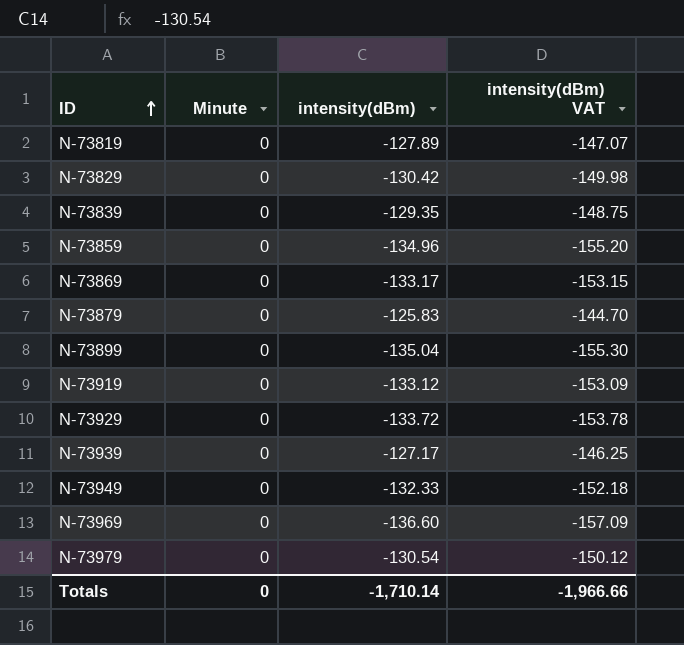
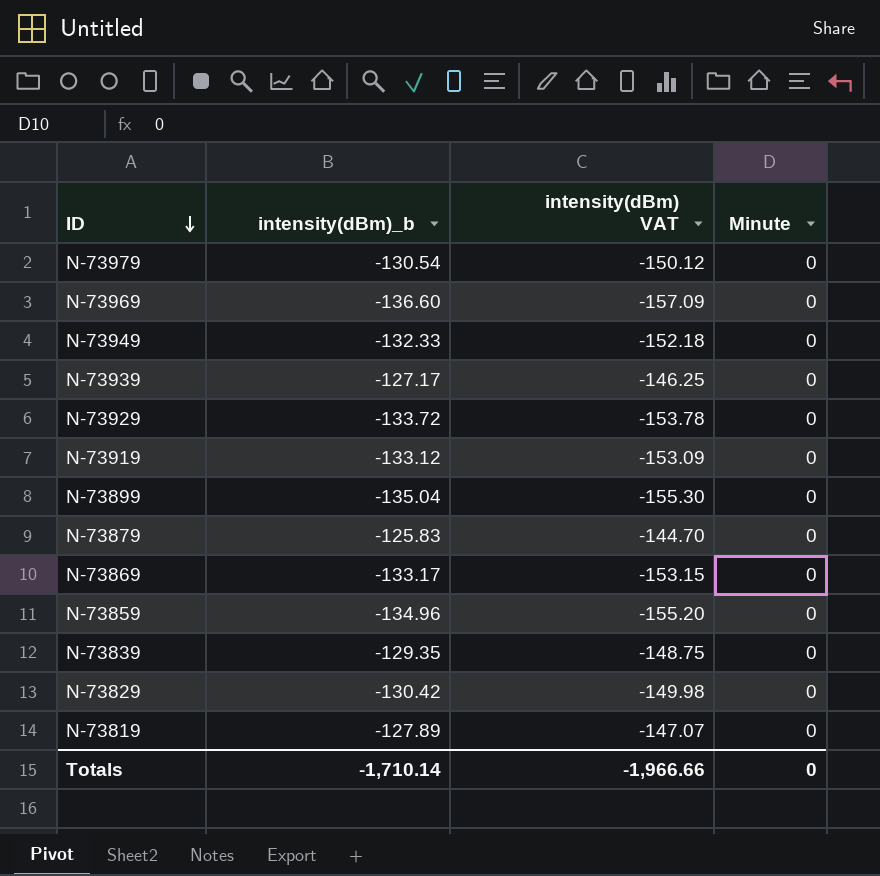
row order: ID ascending -> ID descending
column name: intensity(dBm) -> intensity(dBm)_b
column Minute | position: 2 -> 4

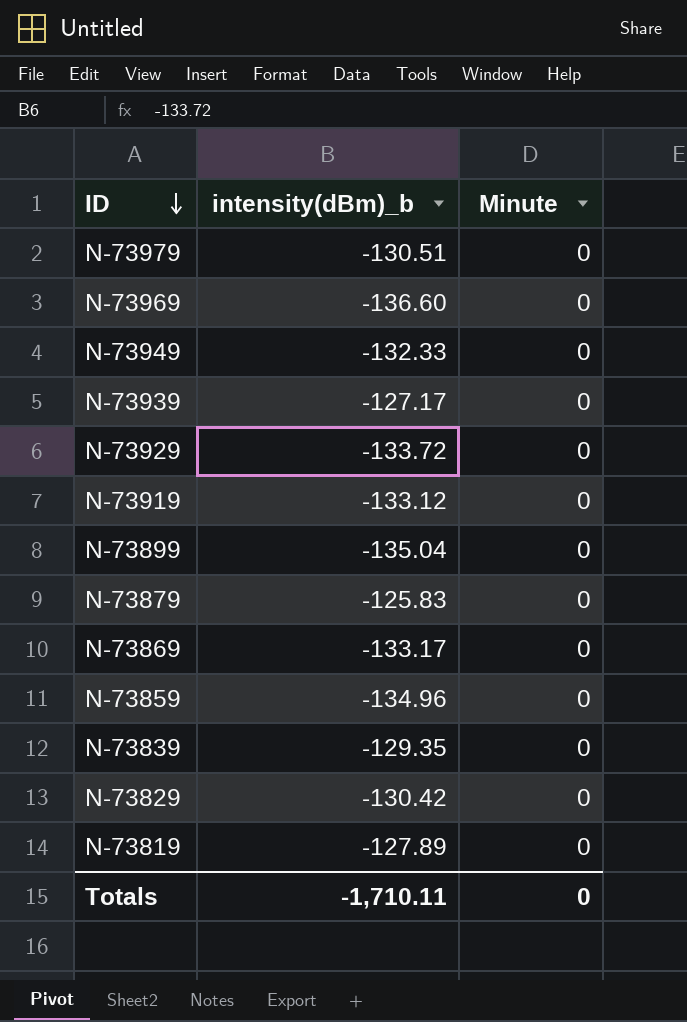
column intensity(dBm) VAT | formula: [intensity(dBm)_b] * 1.15 -> none
N-73979 | intensity(dBm)_b: -130.54 -> -130.51
Totals | intensity(dBm)_b: -1,710.14 -> -1,710.11

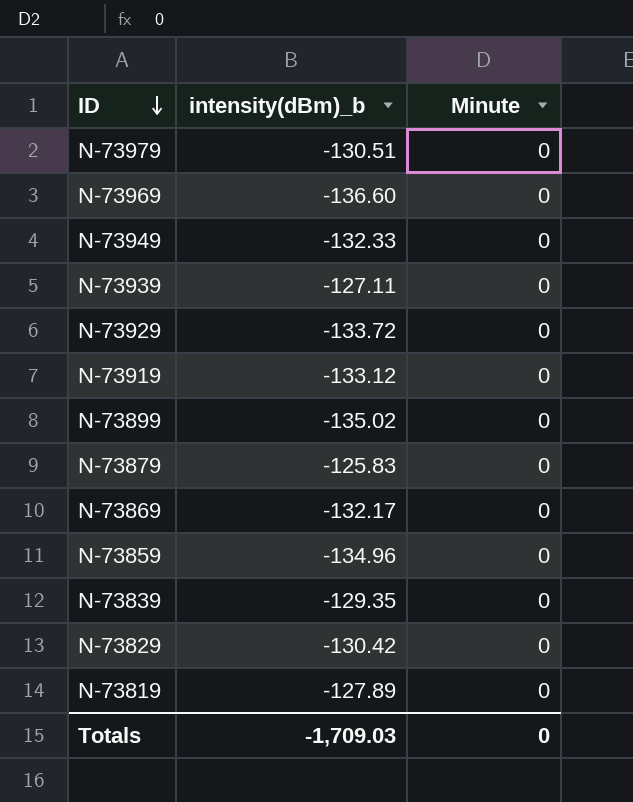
N-73939 | intensity(dBm)_b: -127.17 -> -127.11
N-73899 | intensity(dBm)_b: -135.04 -> -135.02
N-73869 | intensity(dBm)_b: -133.17 -> -132.17
Totals | intensity(dBm)_b: -1,710.11 -> -1,709.03

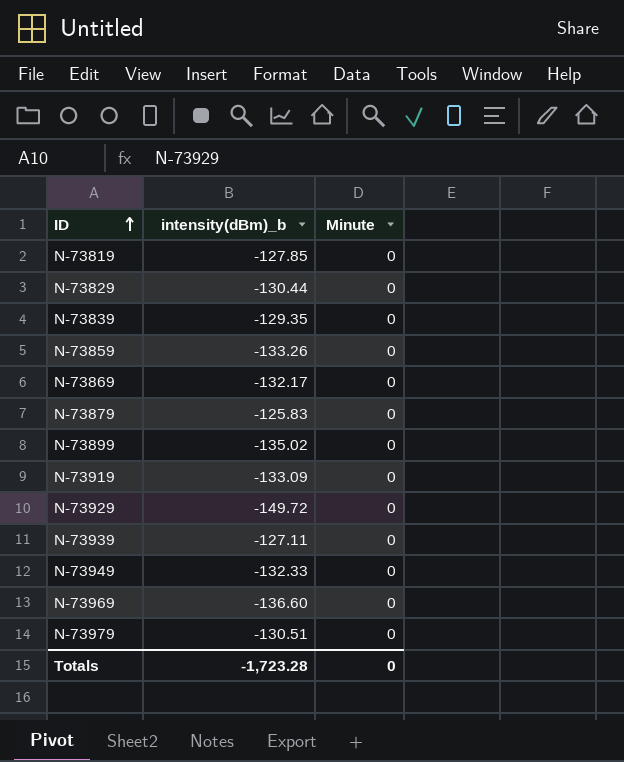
row order: ID descending -> ID ascending
N-73819 | intensity(dBm)_b: -127.89 -> -127.85
N-73829 | intensity(dBm)_b: -130.42 -> -130.44
N-73859 | intensity(dBm)_b: -134.96 -> -133.26
N-73919 | intensity(dBm)_b: -133.12 -> -133.09
N-73929 | intensity(dBm)_b: -133.72 -> -149.72
Totals | intensity(dBm)_b: -1,709.03 -> -1,723.28

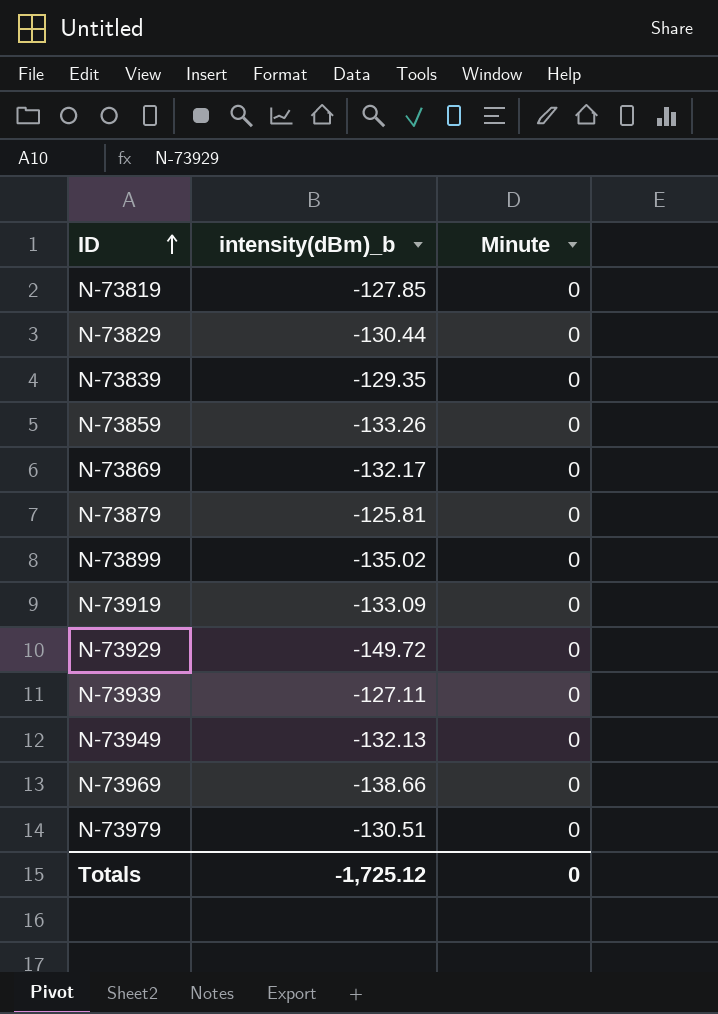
N-73879 | intensity(dBm)_b: -125.83 -> -125.81
N-73949 | intensity(dBm)_b: -132.33 -> -132.13
N-73969 | intensity(dBm)_b: -136.60 -> -138.66
Totals | intensity(dBm)_b: -1,723.28 -> -1,725.12

